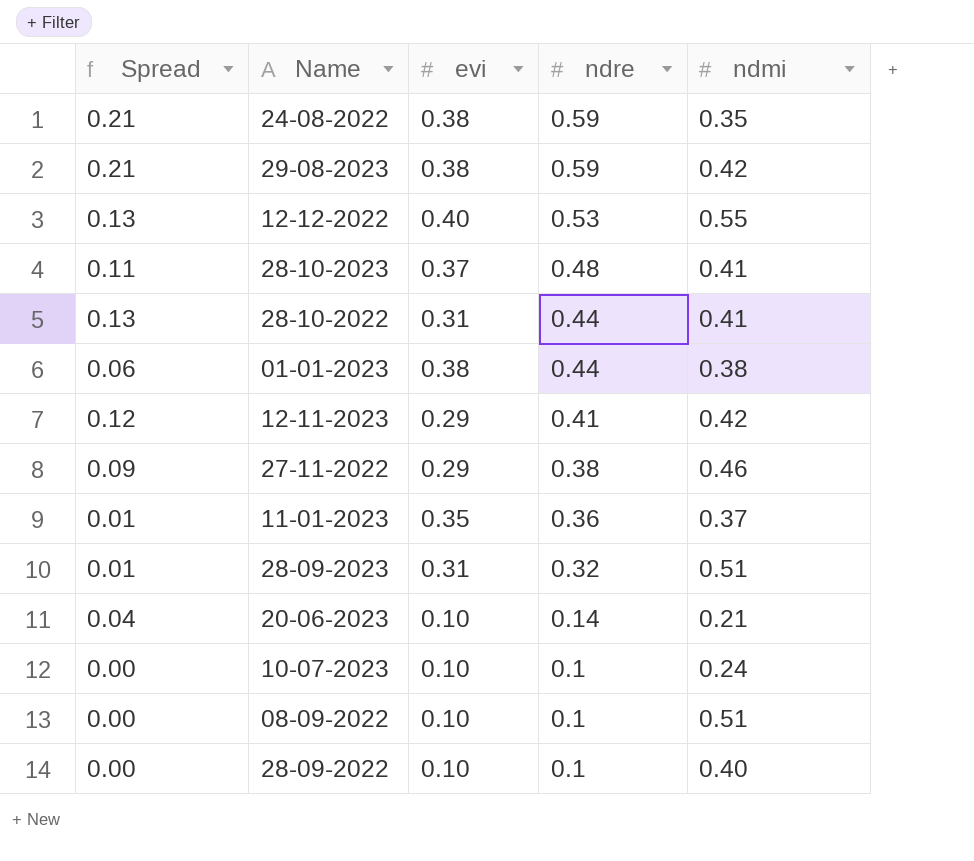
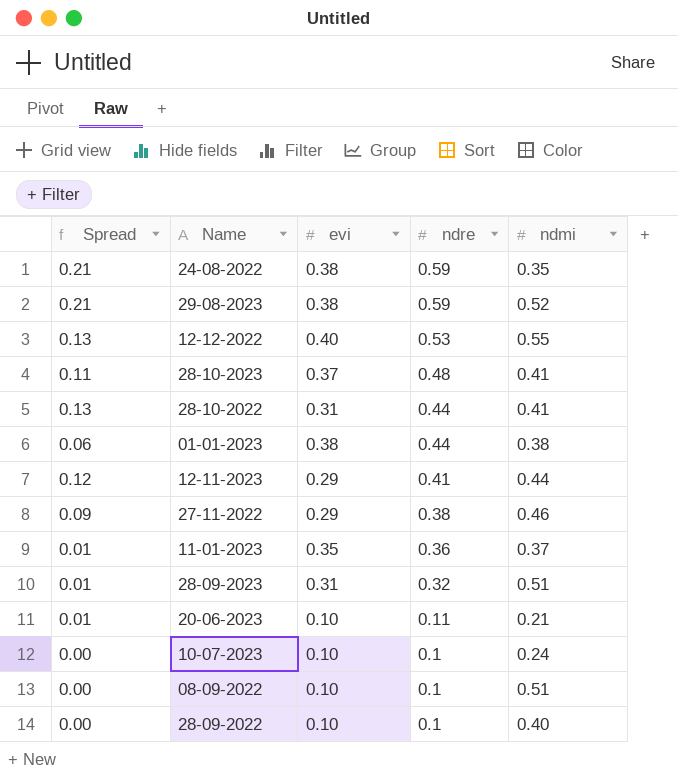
29-08-2023 | ndmi: 0.42 -> 0.52
12-11-2023 | ndmi: 0.42 -> 0.44
20-06-2023 | Spread: 0.04 -> 0.01
20-06-2023 | ndre: 0.14 -> 0.11

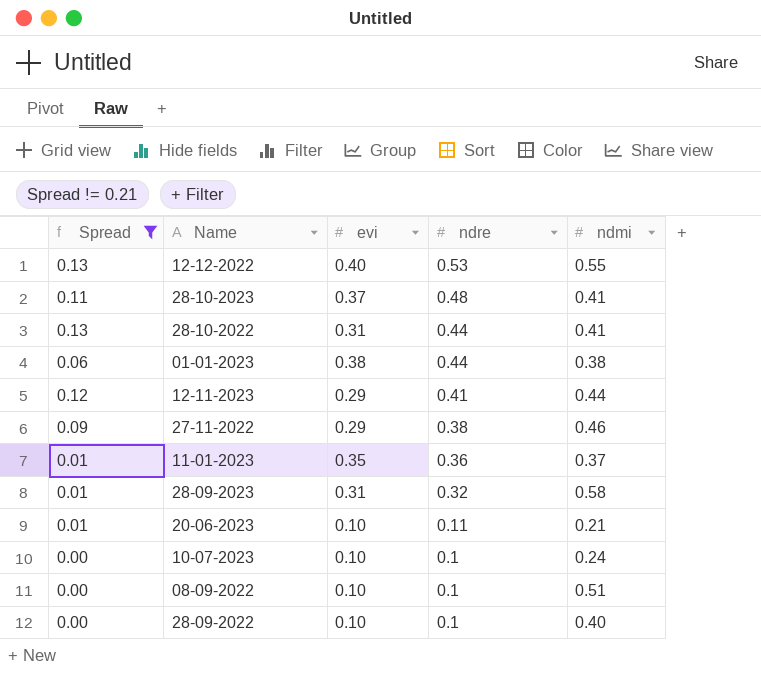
filter: none -> Spread != 0.21
28-09-2023 | ndmi: 0.51 -> 0.58

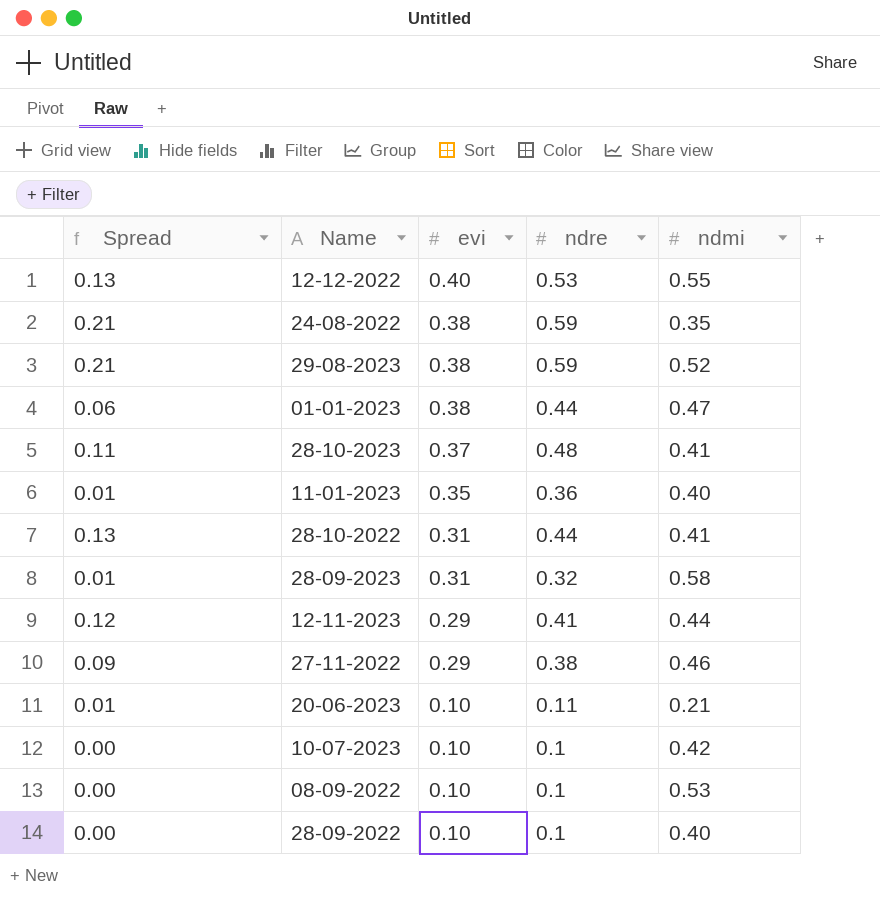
filter: Spread != 0.21 -> none
row order: ndre descending -> evi descending
01-01-2023 | ndmi: 0.38 -> 0.47
11-01-2023 | ndmi: 0.37 -> 0.40
10-07-2023 | ndmi: 0.24 -> 0.42
08-09-2022 | ndmi: 0.51 -> 0.53

